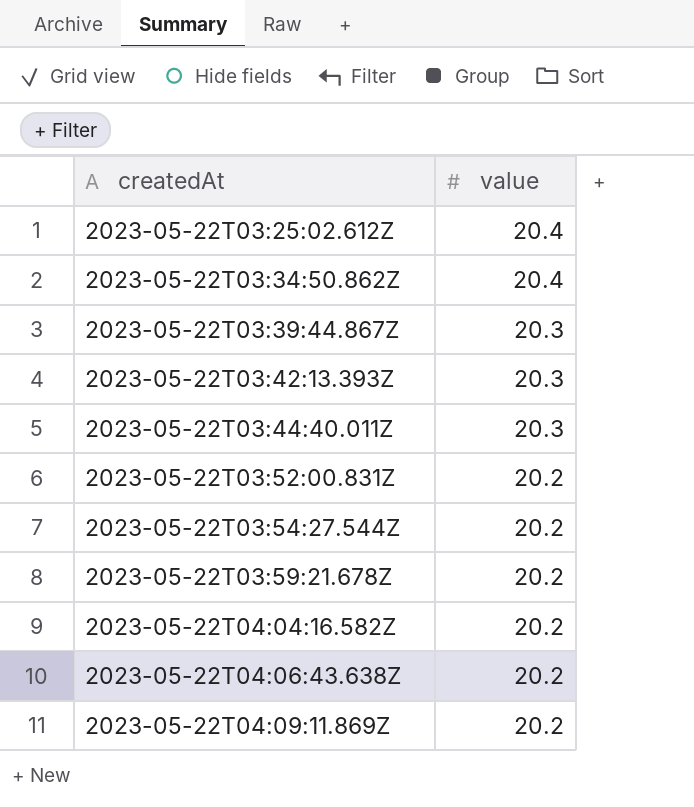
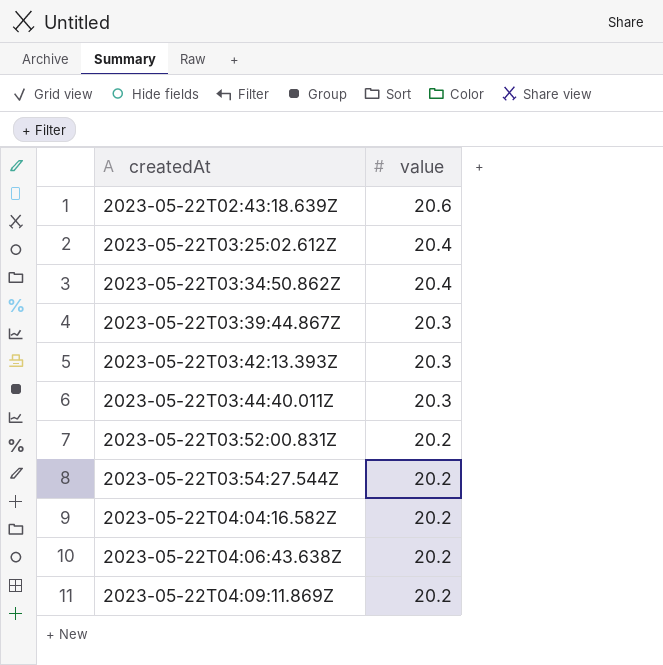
row 2023-05-22T03:59:21.678Z: 20.2 -> none
row 2023-05-22T02:43:18.639Z: none -> 20.6

